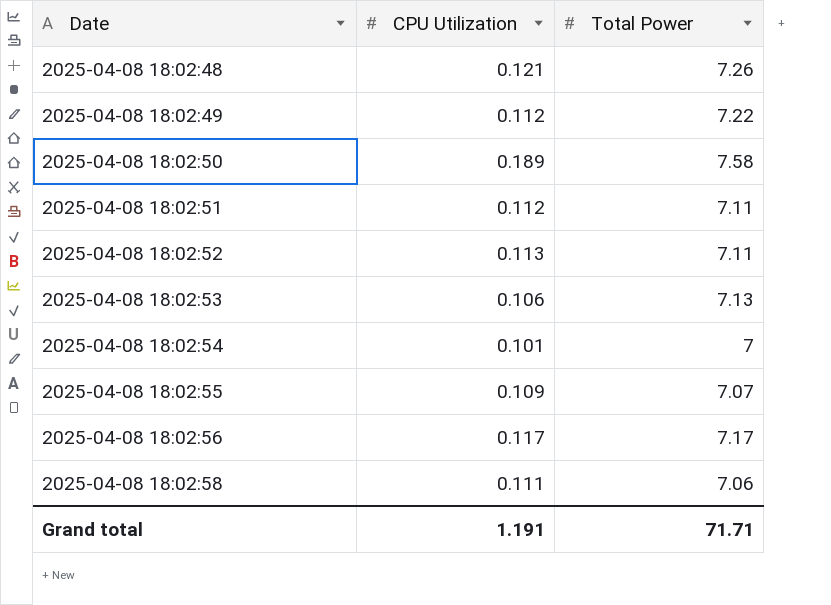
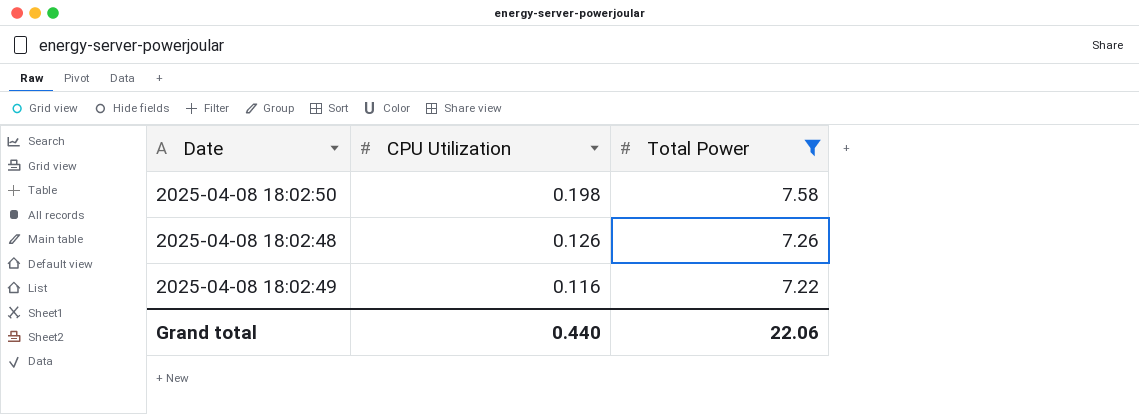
filter: none -> Total Power >= 7.22
row order: Date ascending -> CPU Utilization descending
2025-04-08 18:02:50 | CPU Utilization: 0.189 -> 0.198
2025-04-08 18:02:48 | CPU Utilization: 0.121 -> 0.126
2025-04-08 18:02:49 | CPU Utilization: 0.112 -> 0.116
Grand total | CPU Utilization: 1.191 -> 0.440
Grand total | Total Power: 71.71 -> 22.06

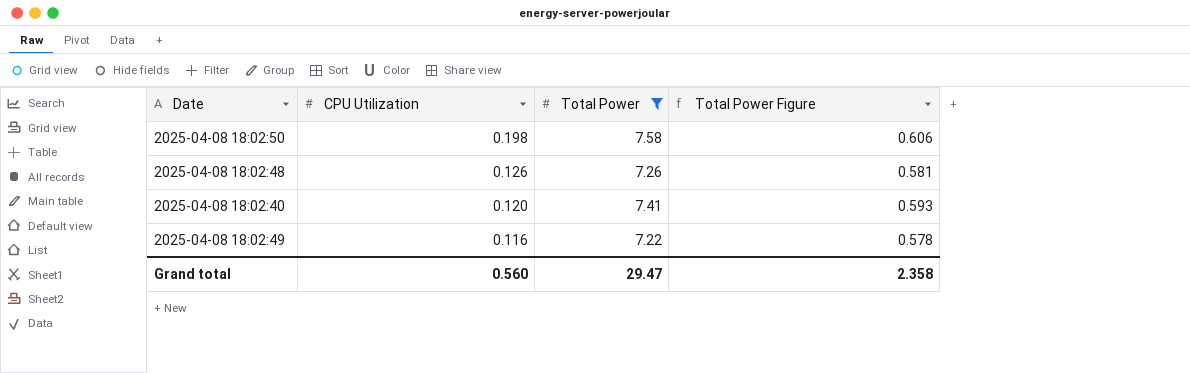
column Total Power Figure | formula: none -> [Total Power] * 0.08
row 2025-04-08 18:02:40: none -> 0.120 | 7.41 | 0.593
Grand total | CPU Utilization: 0.440 -> 0.560
Grand total | Total Power: 22.06 -> 29.47

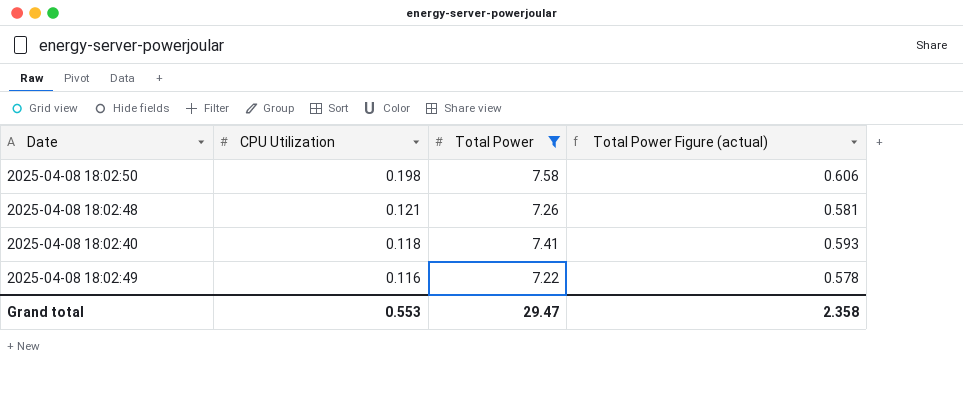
column name: Total Power Figure -> Total Power Figure (actual)
2025-04-08 18:02:48 | CPU Utilization: 0.126 -> 0.121
2025-04-08 18:02:40 | CPU Utilization: 0.120 -> 0.118
Grand total | CPU Utilization: 0.560 -> 0.553

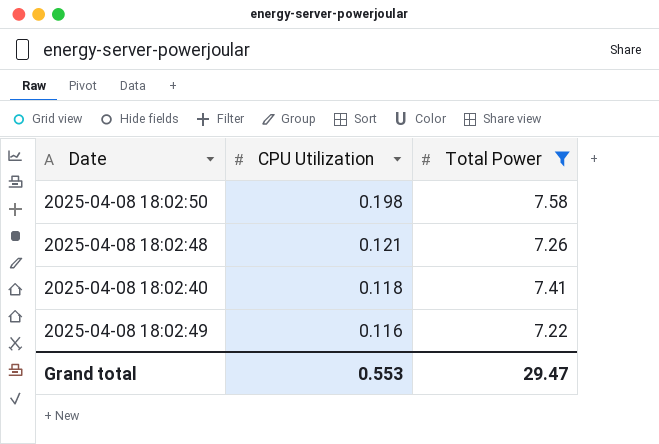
column Total Power Figure (actual) | formula: [Total Power] * 0.08 -> none

